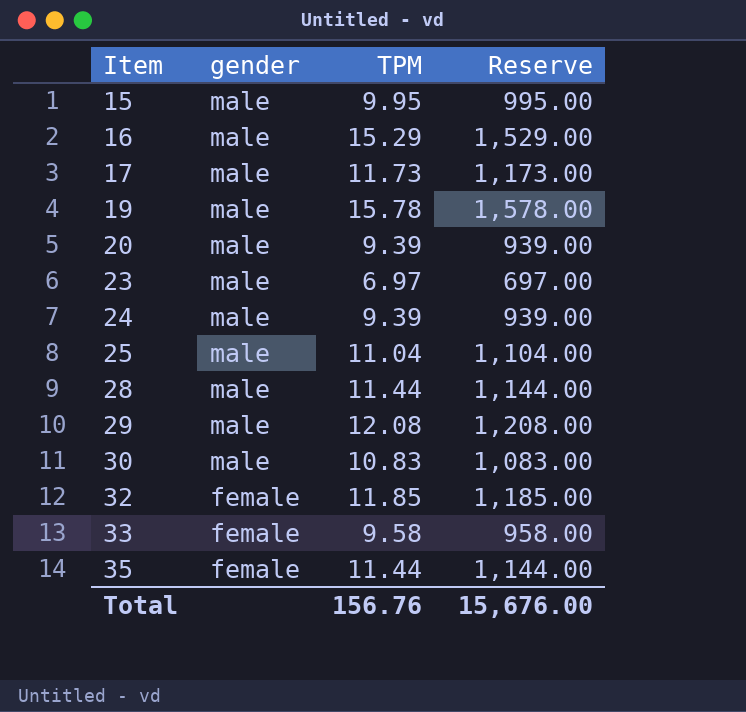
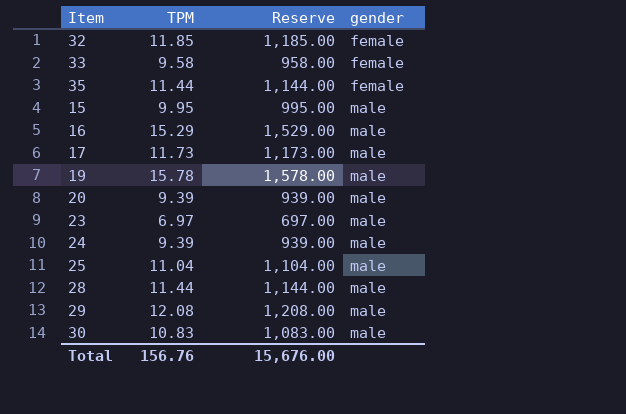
row order: Item ascending -> gender ascending
column gender | position: 2 -> 4

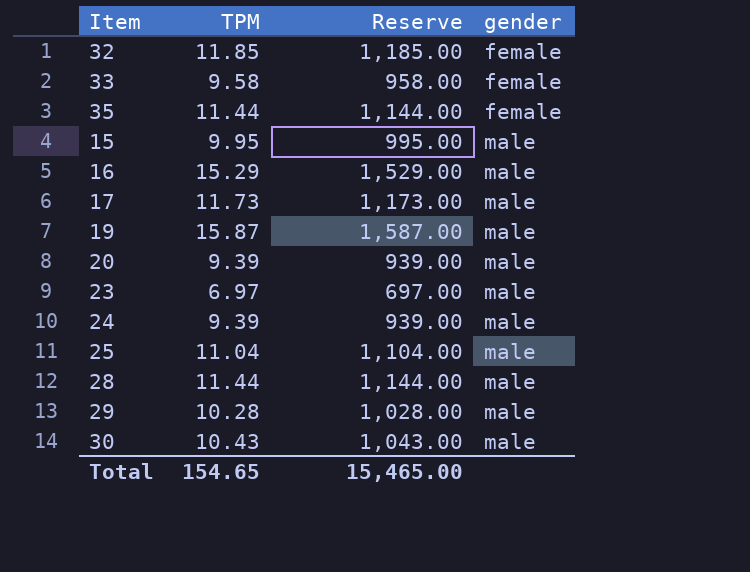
19 | TPM: 15.78 -> 15.87
19 | Reserve: 1,578.00 -> 1,587.00
29 | TPM: 12.08 -> 10.28
29 | Reserve: 1,208.00 -> 1,028.00
30 | TPM: 10.83 -> 10.43
30 | Reserve: 1,083.00 -> 1,043.00
Total | TPM: 156.76 -> 154.65
Total | Reserve: 15,676.00 -> 15,465.00

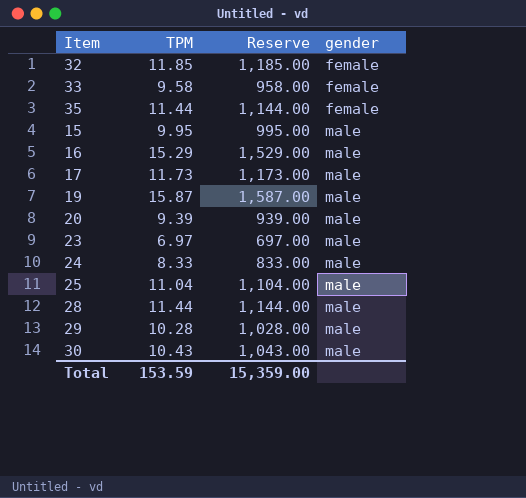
24 | TPM: 9.39 -> 8.33
24 | Reserve: 939.00 -> 833.00
Total | TPM: 154.65 -> 153.59
Total | Reserve: 15,465.00 -> 15,359.00

